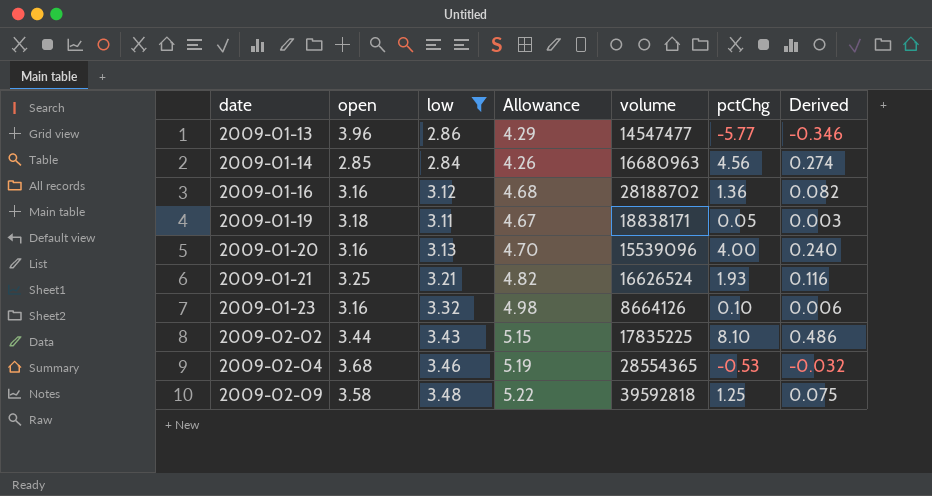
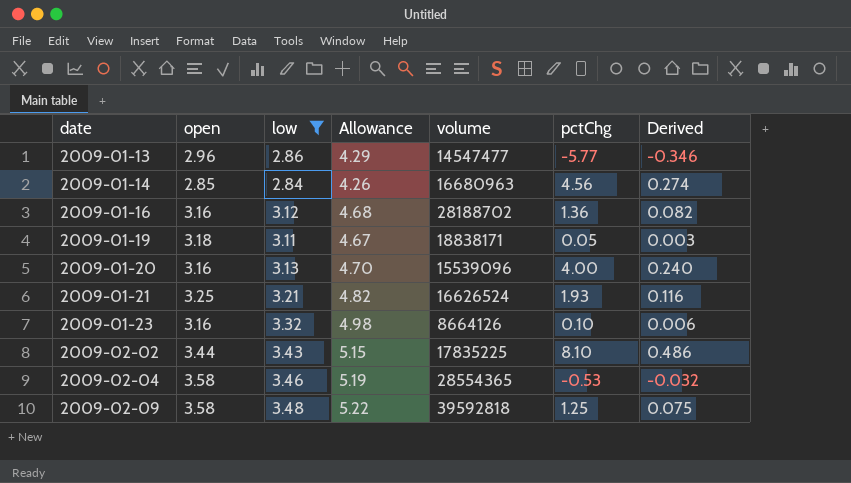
2009-01-13 | open: 3.96 -> 2.96
2009-02-04 | open: 3.68 -> 3.58

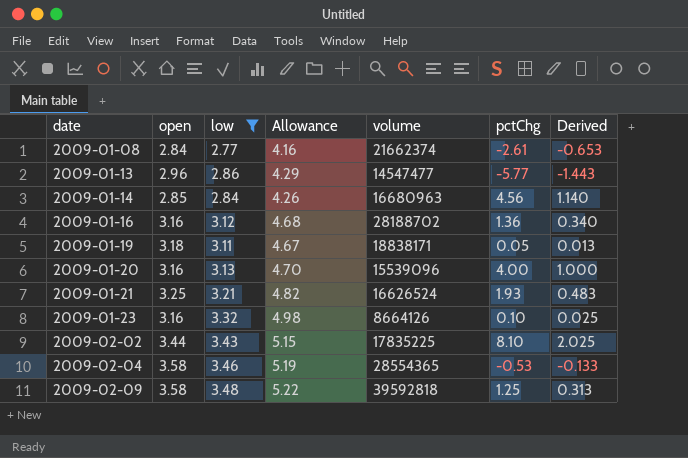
column Derived | formula: [pctChg] * 0.06 -> [pctChg] * 0.25
row 2009-01-08: none -> 2.84 | 2.77 | 4.16 | 21662374 | -2.61 | -0.653

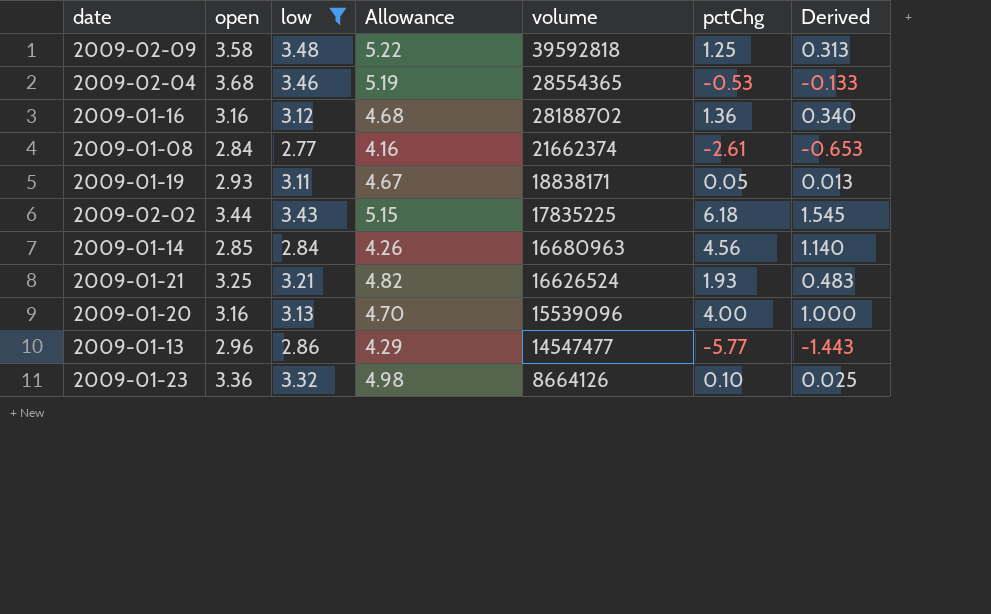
row order: date ascending -> volume descending
2009-02-04 | open: 3.58 -> 3.68
2009-01-19 | open: 3.18 -> 2.93
2009-02-02 | pctChg: 8.10 -> 6.18
2009-02-02 | Derived: 2.025 -> 1.545
2009-01-23 | open: 3.16 -> 3.36

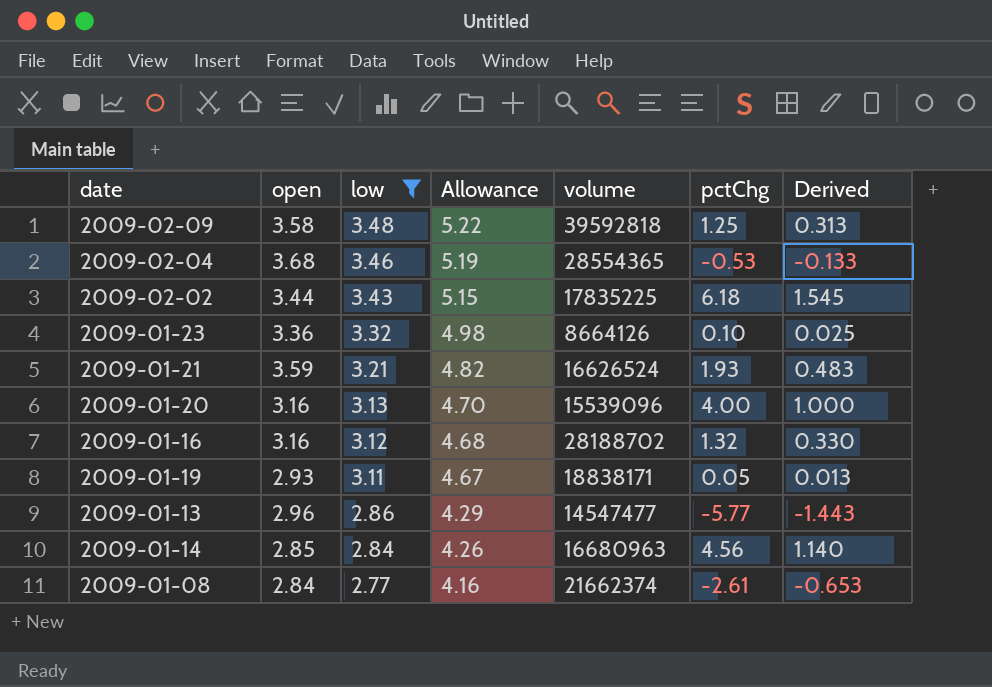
row order: volume descending -> low descending
2009-01-21 | open: 3.25 -> 3.59
2009-01-16 | pctChg: 1.36 -> 1.32
2009-01-16 | Derived: 0.340 -> 0.330

